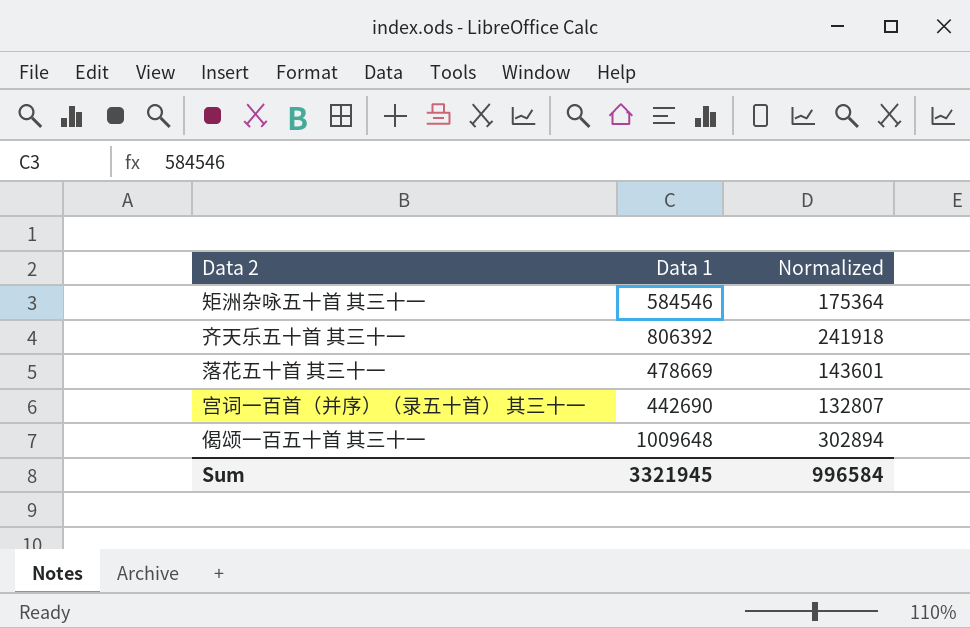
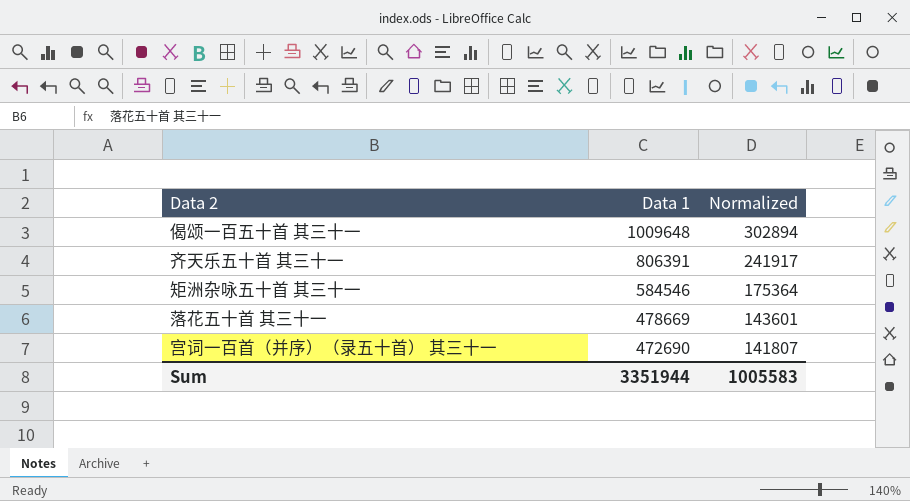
row order: none -> Data 1 descending
齐天乐五十首 其三十一 | Data 1: 806392 -> 806391
齐天乐五十首 其三十一 | Normalized: 241918 -> 241917
宫词一百首（并序）（录五十首） 其三十一 | Data 1: 442690 -> 472690
宫词一百首（并序）（录五十首） 其三十一 | Normalized: 132807 -> 141807
Sum | Data 1: 3321945 -> 3351944
Sum | Normalized: 996584 -> 1005583

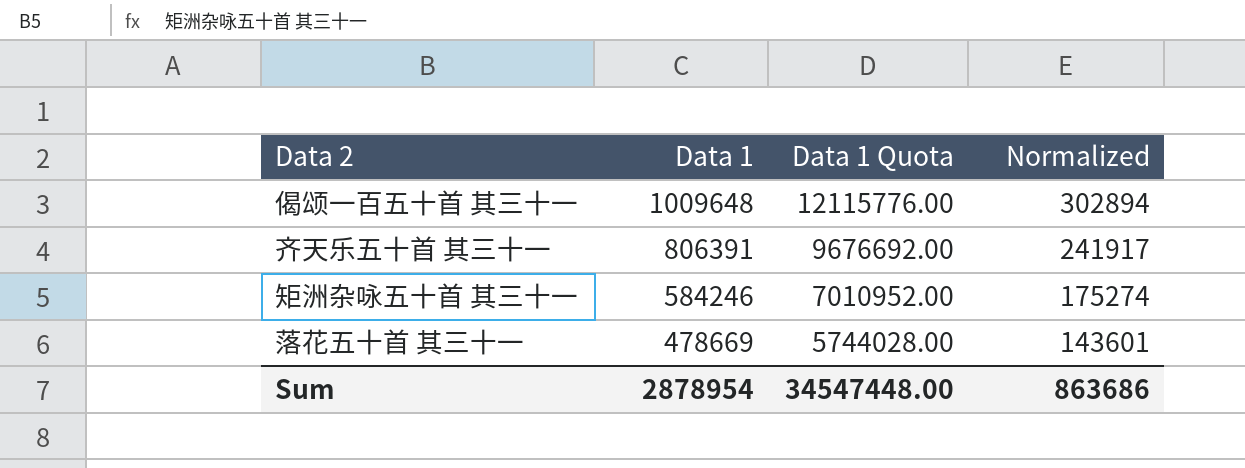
column Data 1 Quota | formula: none -> [Data 1] * 12
row 宫词一百首（并序）（录五十首） 其三十一: 472690 | 141807 -> none
矩洲杂咏五十首 其三十一 | Data 1: 584546 -> 584246
矩洲杂咏五十首 其三十一 | Normalized: 175364 -> 175274
Sum | Data 1: 3351944 -> 2878954
Sum | Normalized: 1005583 -> 863686

